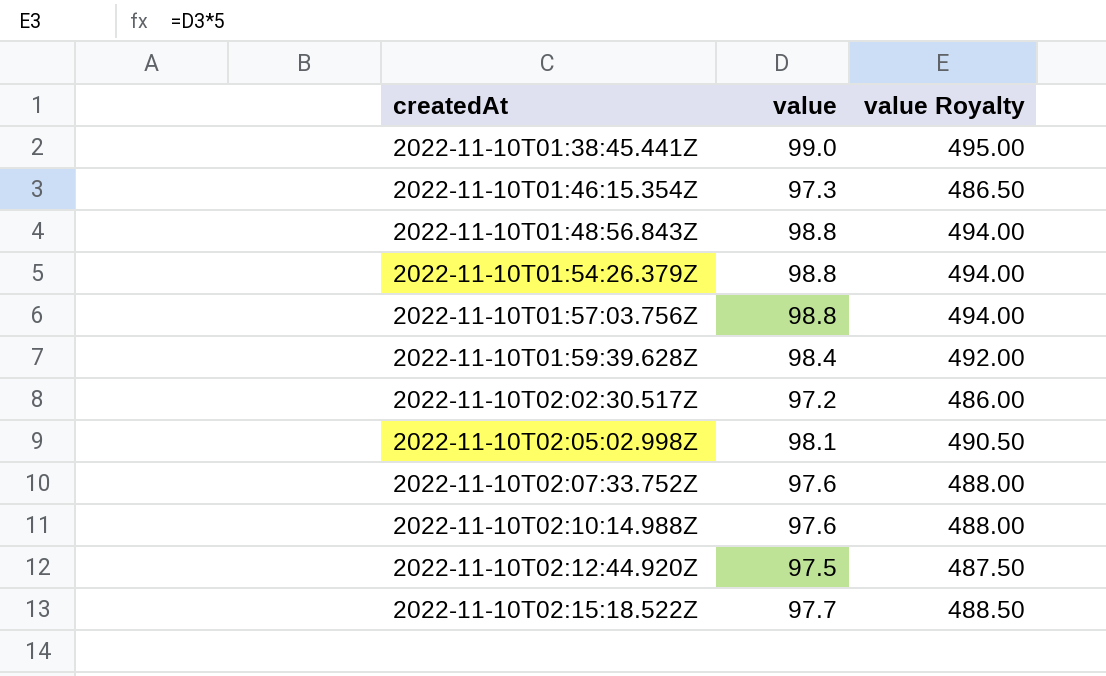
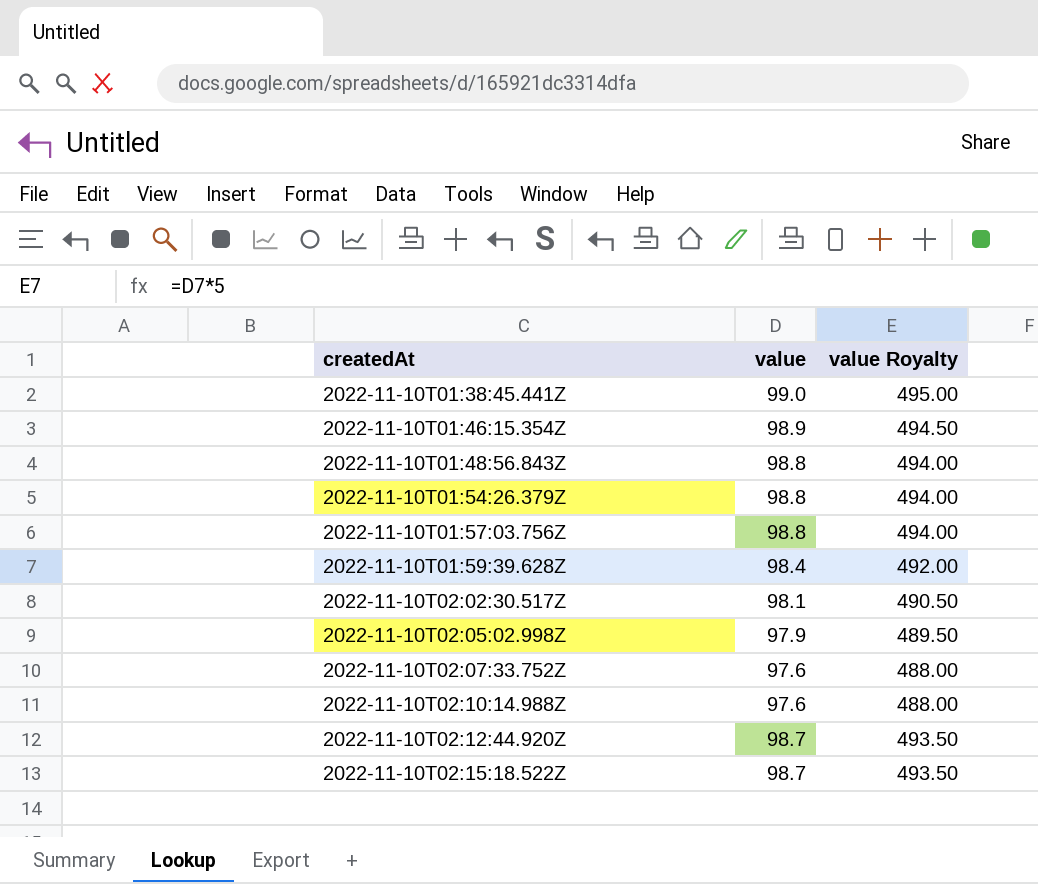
2022-11-10T01:46:15.354Z | value: 97.3 -> 98.9
2022-11-10T01:46:15.354Z | value Royalty: 486.50 -> 494.50
2022-11-10T02:02:30.517Z | value: 97.2 -> 98.1
2022-11-10T02:02:30.517Z | value Royalty: 486.00 -> 490.50
2022-11-10T02:05:02.998Z | value: 98.1 -> 97.9
2022-11-10T02:05:02.998Z | value Royalty: 490.50 -> 489.50
2022-11-10T02:12:44.920Z | value: 97.5 -> 98.7
2022-11-10T02:12:44.920Z | value Royalty: 487.50 -> 493.50
2022-11-10T02:15:18.522Z | value: 97.7 -> 98.7
2022-11-10T02:15:18.522Z | value Royalty: 488.50 -> 493.50

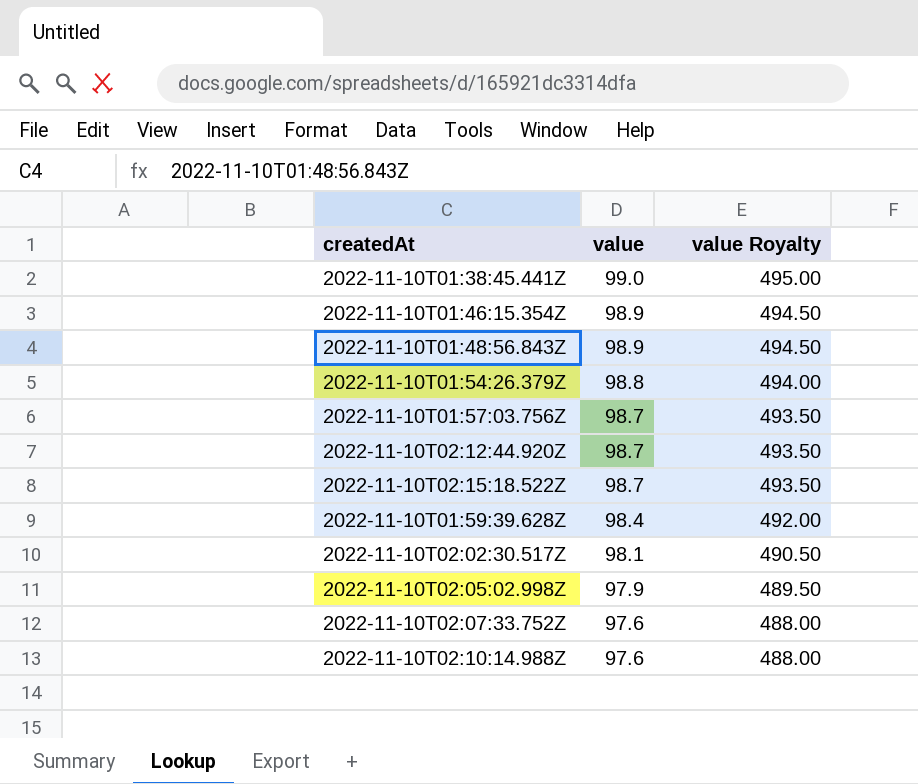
row order: createdAt ascending -> value descending
2022-11-10T01:48:56.843Z | value: 98.8 -> 98.9
2022-11-10T01:48:56.843Z | value Royalty: 494.00 -> 494.50
2022-11-10T01:57:03.756Z | value: 98.8 -> 98.7
2022-11-10T01:57:03.756Z | value Royalty: 494.00 -> 493.50

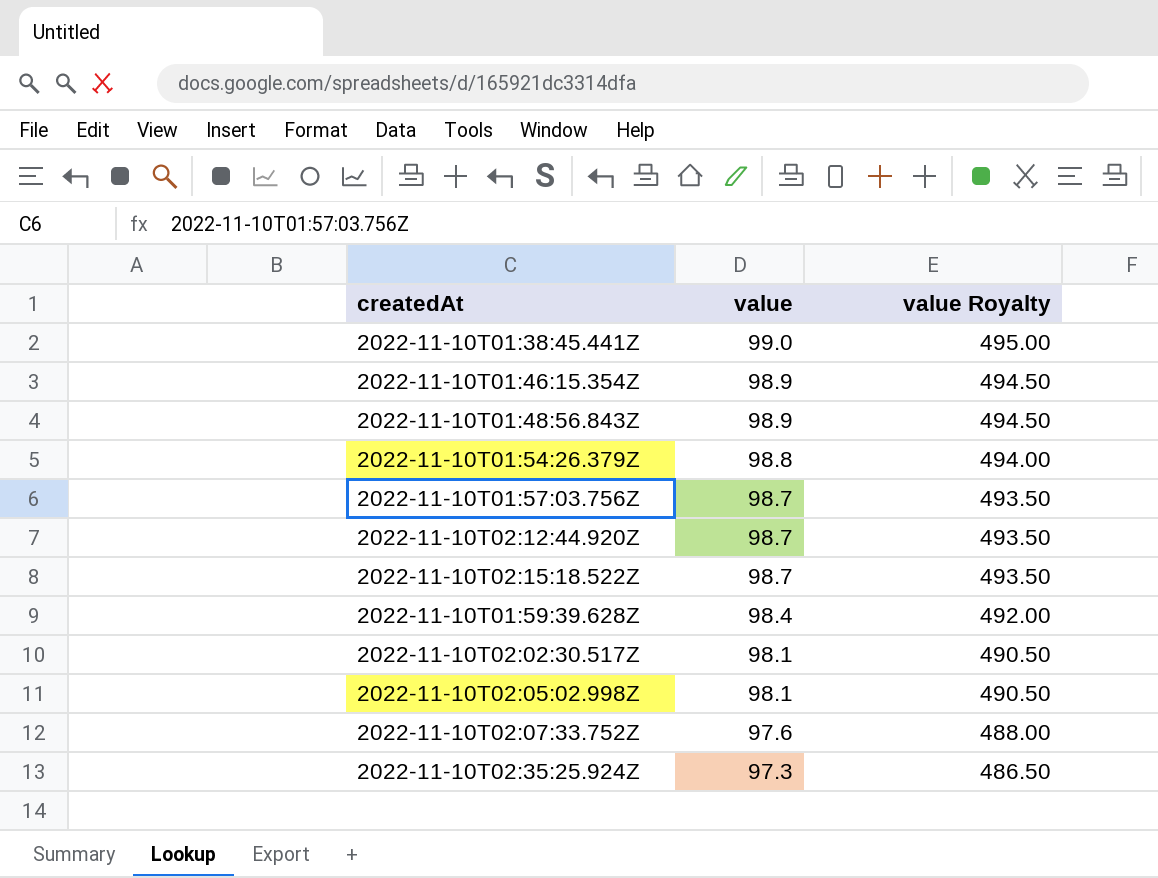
row 2022-11-10T02:10:14.988Z: 97.6 | 488.00 -> none
2022-11-10T02:05:02.998Z | value: 97.9 -> 98.1
2022-11-10T02:05:02.998Z | value Royalty: 489.50 -> 490.50
row 2022-11-10T02:35:25.924Z: none -> 97.3 | 486.50

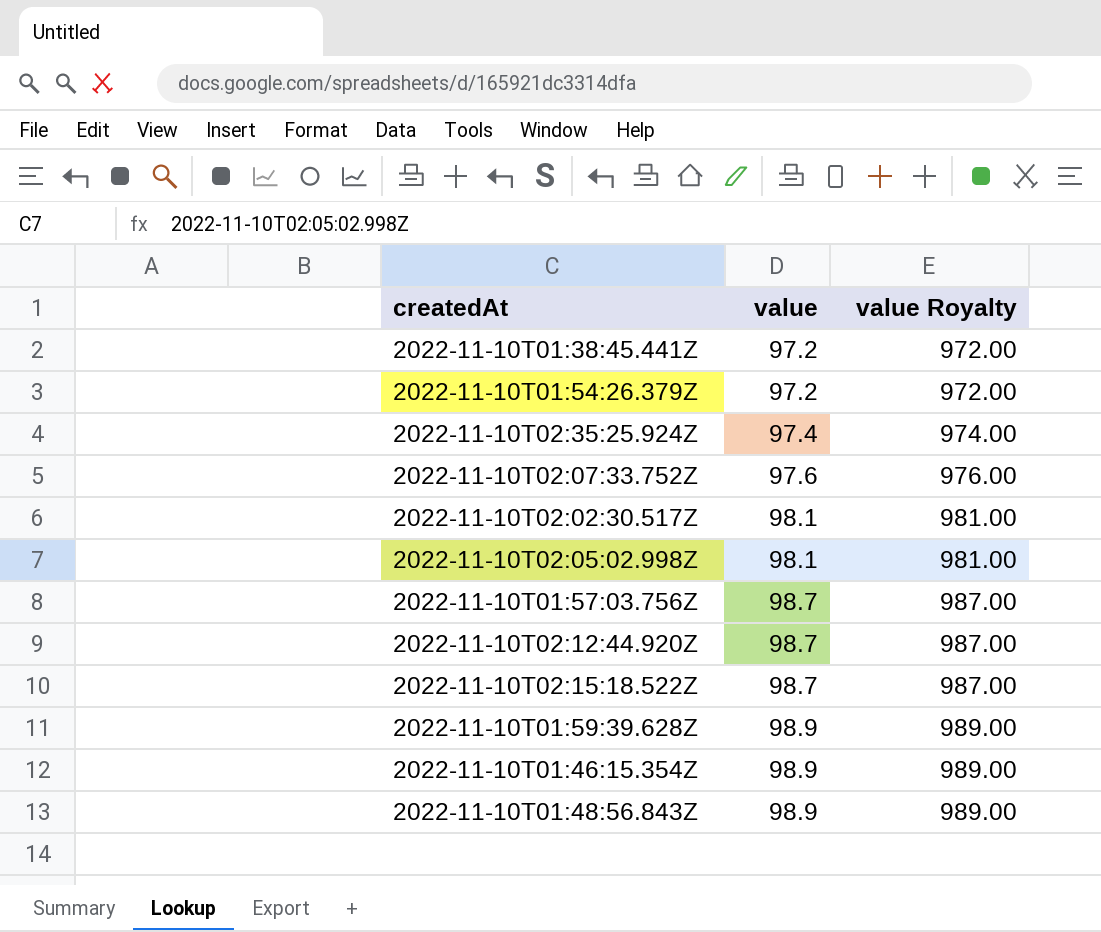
row order: value descending -> value ascending
column value Royalty | formula: [value] * 5 -> [value] * 10
2022-11-10T01:38:45.441Z | value: 99.0 -> 97.2
2022-11-10T01:54:26.379Z | value: 98.8 -> 97.2
2022-11-10T02:35:25.924Z | value: 97.3 -> 97.4
2022-11-10T01:59:39.628Z | value: 98.4 -> 98.9

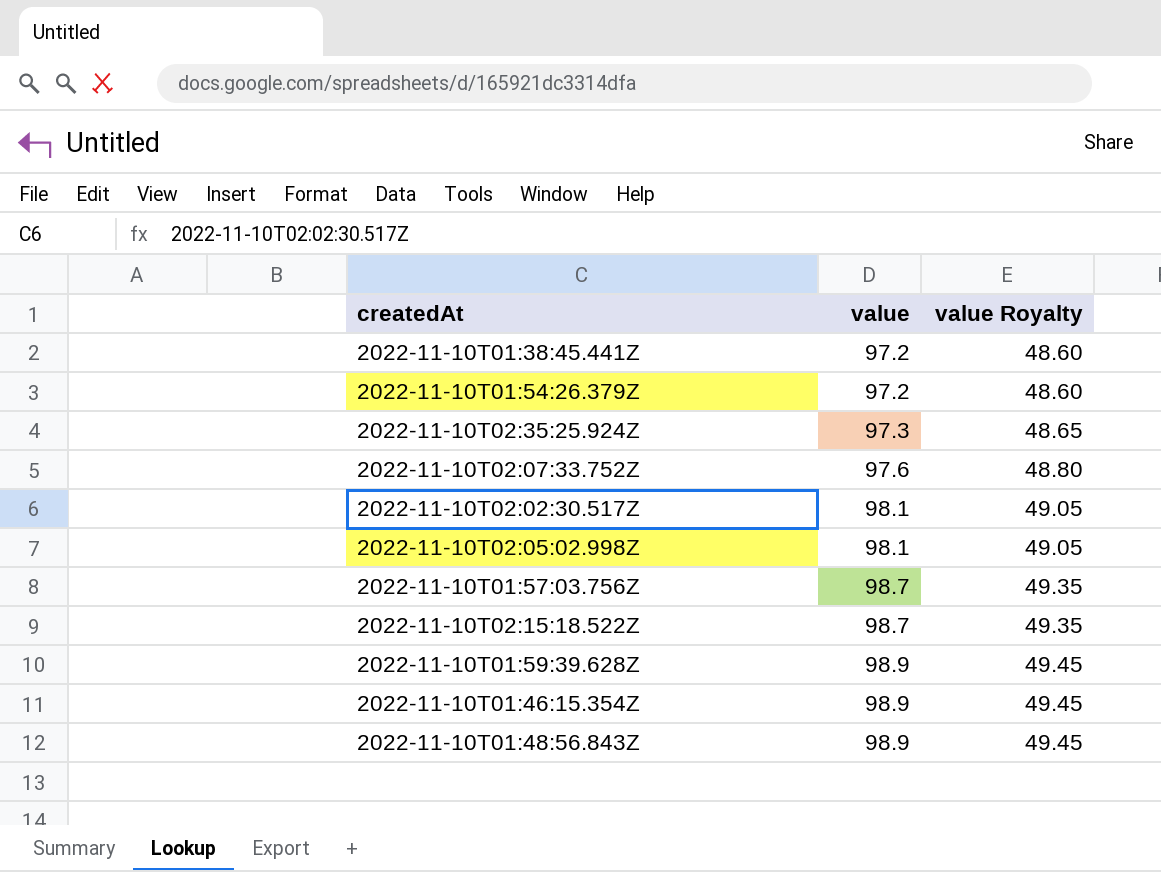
column value Royalty | formula: [value] * 10 -> [value] * 0.5
row 2022-11-10T02:12:44.920Z: 98.7 | 987.00 -> none
2022-11-10T02:35:25.924Z | value: 97.4 -> 97.3

